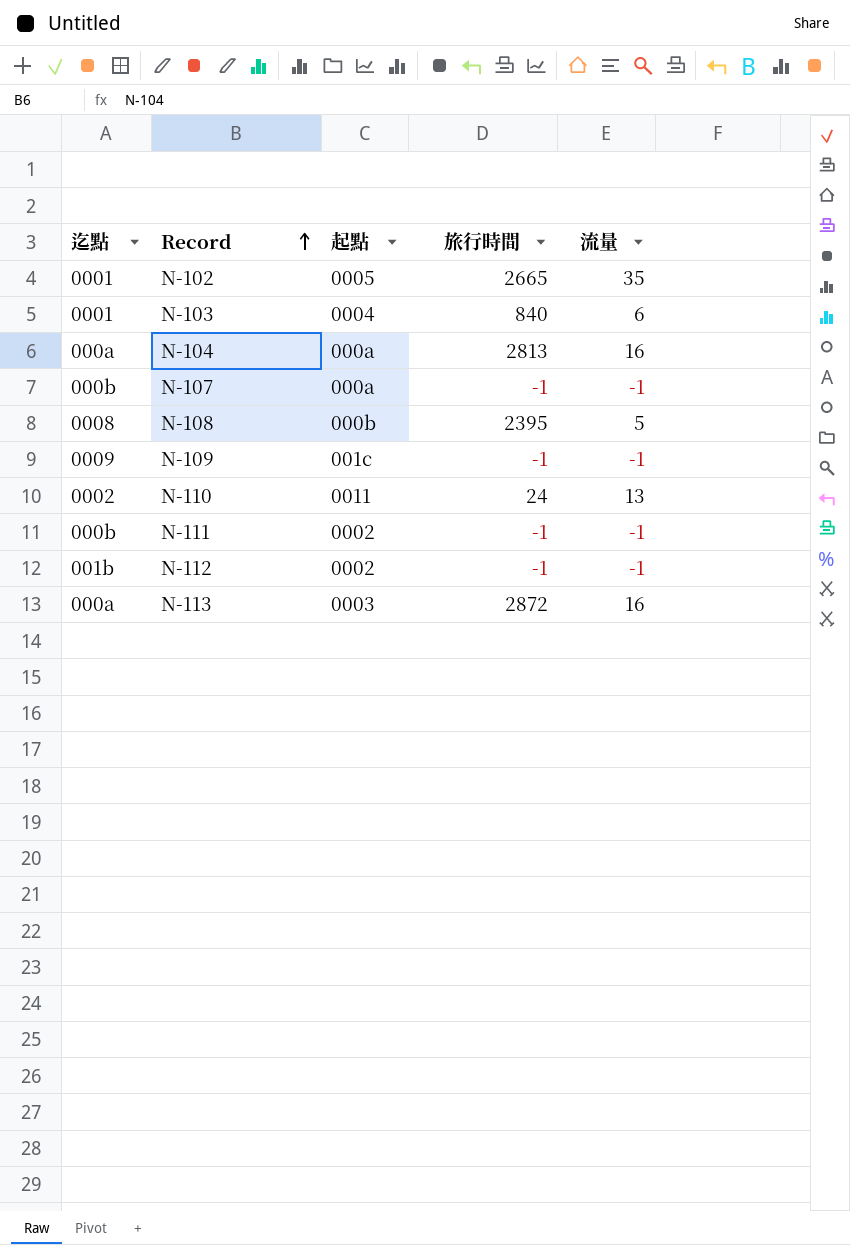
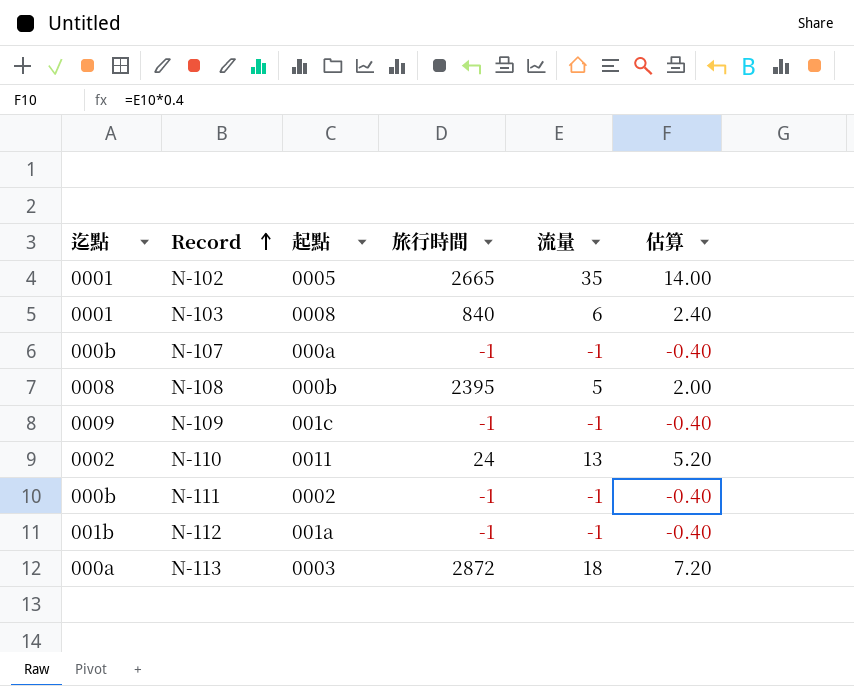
column 估算 | formula: none -> [流量] * 0.4
row N-104: 000a | 000a | 2813 | 16 -> none
N-103 | 起點: 0004 -> 0008
N-112 | 起點: 0002 -> 001a
N-113 | 流量: 16 -> 18

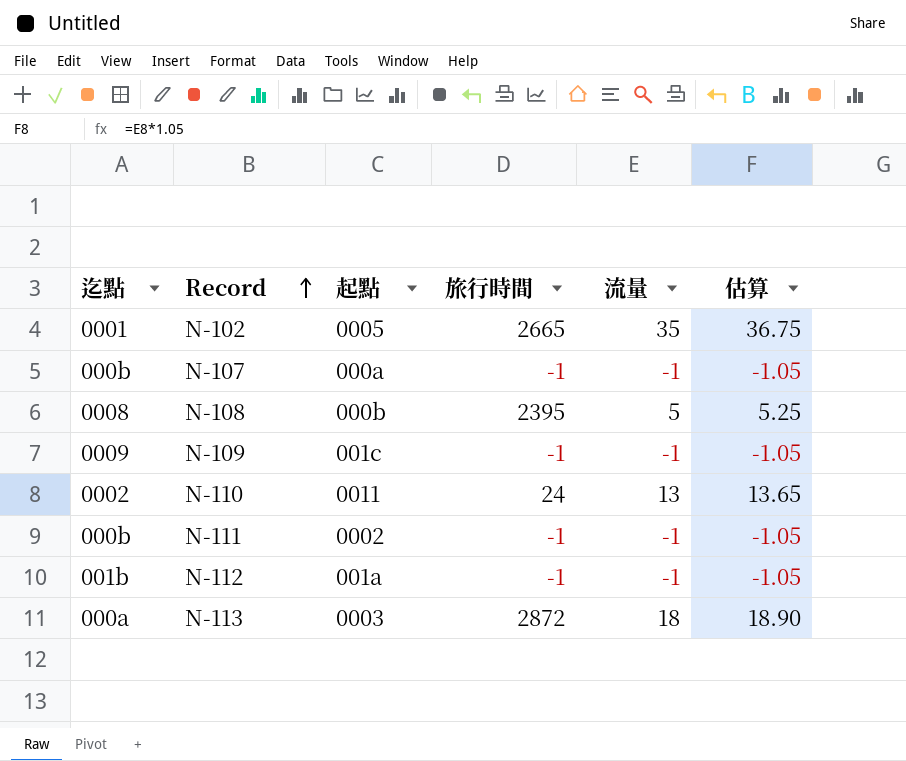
column 估算 | formula: [流量] * 0.4 -> [流量] * 1.05
row N-103: 0001 | 0008 | 840 | 6 | 2.40 -> none

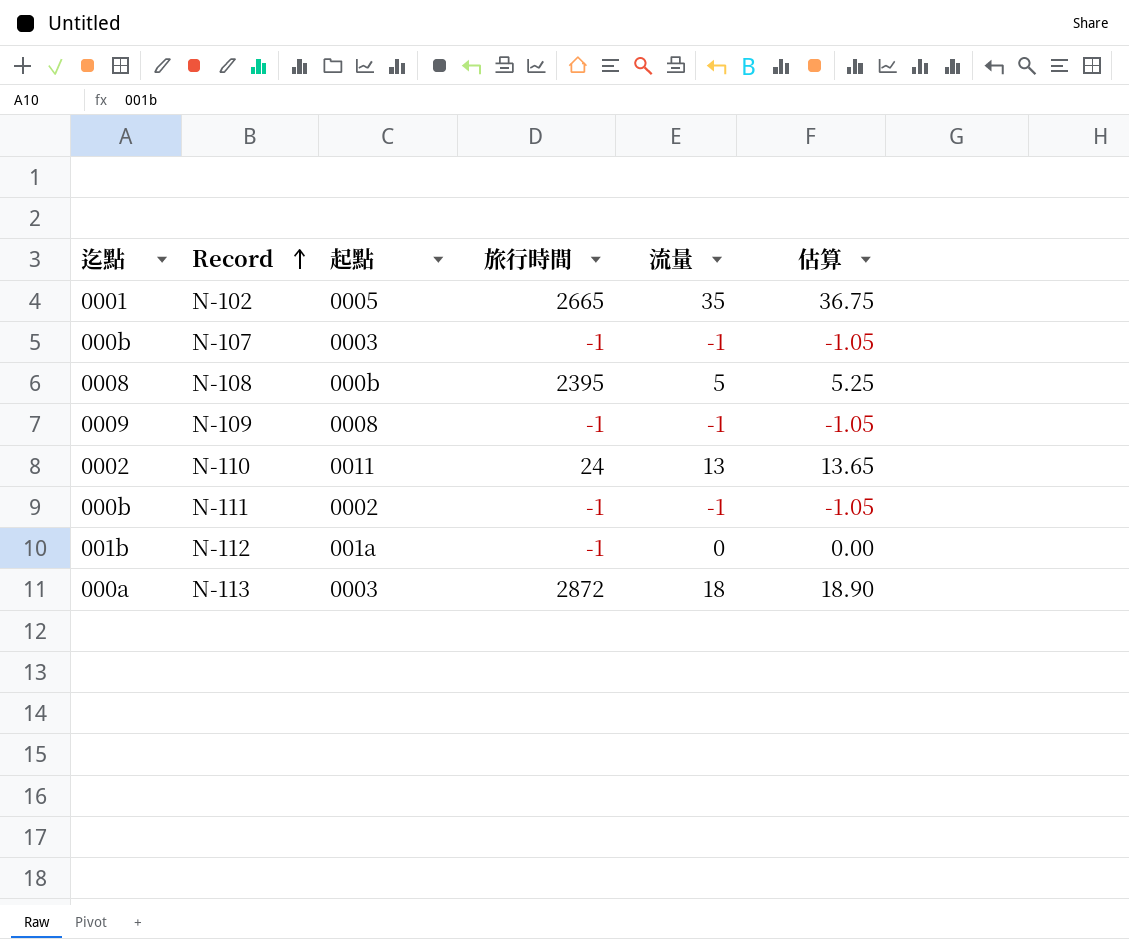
N-107 | 起點: 000a -> 0003
N-109 | 起點: 001c -> 0008
N-112 | 流量: -1 -> 0
N-112 | 估算: -1.05 -> 0.00

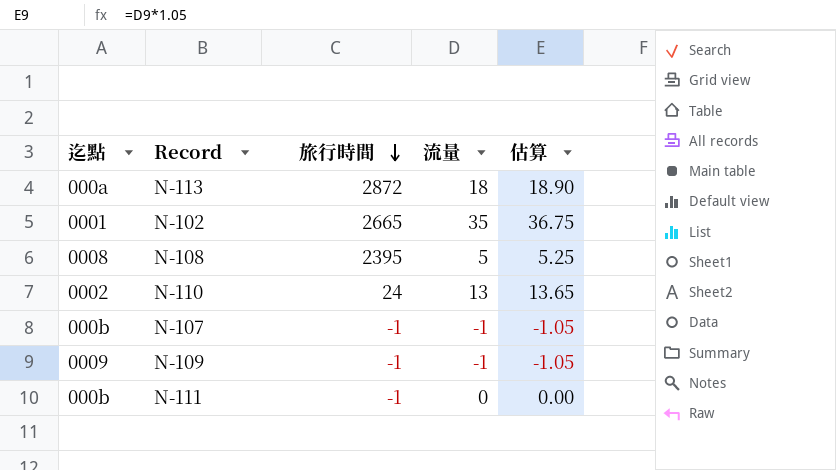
row order: Record ascending -> 旅行時間 descending
column 起點 | position: 3 -> none
row N-112: 001b | 001a | -1 | 0 | 0.00 -> none
N-111 | 流量: -1 -> 0
N-111 | 估算: -1.05 -> 0.00

